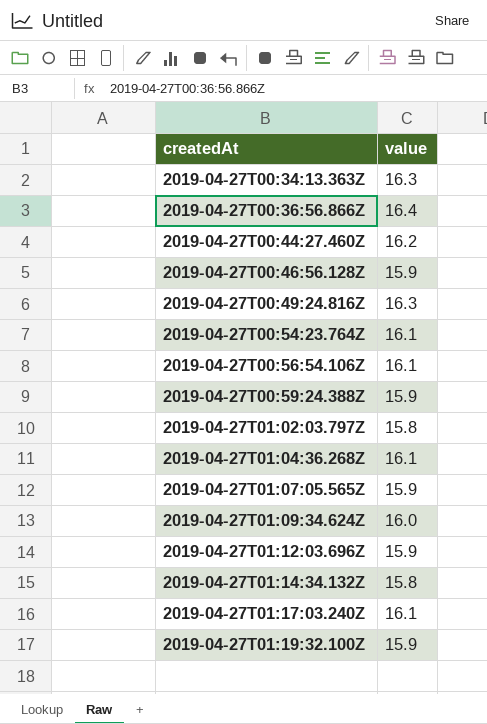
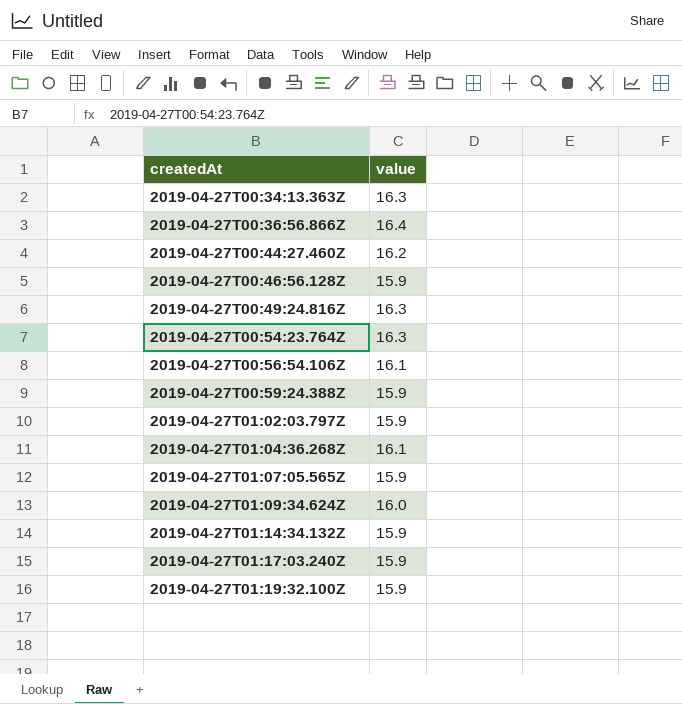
row 2019-04-27T01:12:03.696Z: 15.9 -> none
2019-04-27T00:54:23.764Z | value: 16.1 -> 16.3
2019-04-27T01:02:03.797Z | value: 15.8 -> 15.9
2019-04-27T01:14:34.132Z | value: 15.8 -> 15.9
2019-04-27T01:17:03.240Z | value: 16.1 -> 15.9

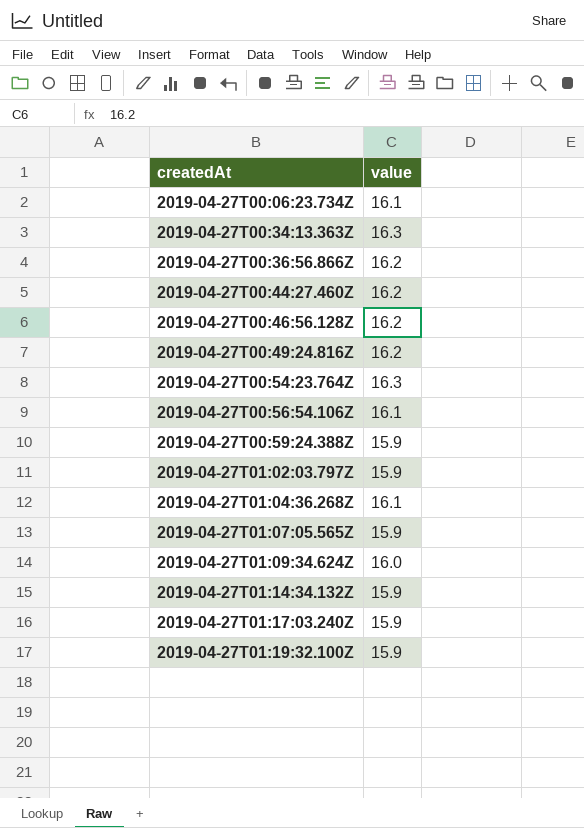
row 2019-04-27T00:06:23.734Z: none -> 16.1
2019-04-27T00:36:56.866Z | value: 16.4 -> 16.2
2019-04-27T00:46:56.128Z | value: 15.9 -> 16.2
2019-04-27T00:49:24.816Z | value: 16.3 -> 16.2

